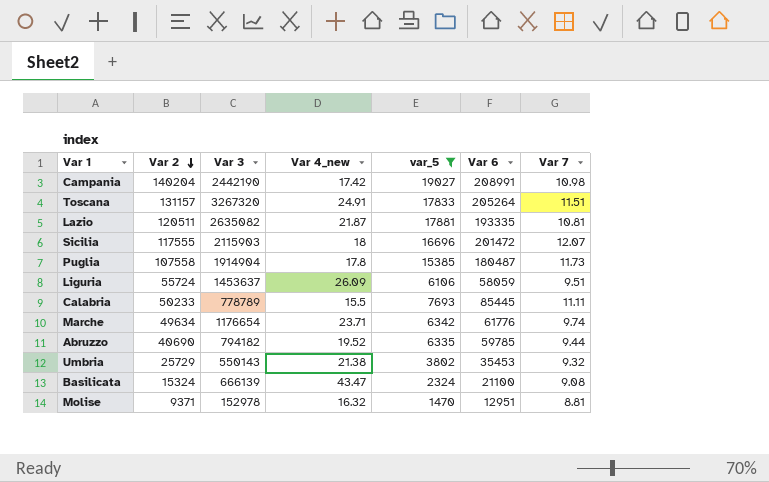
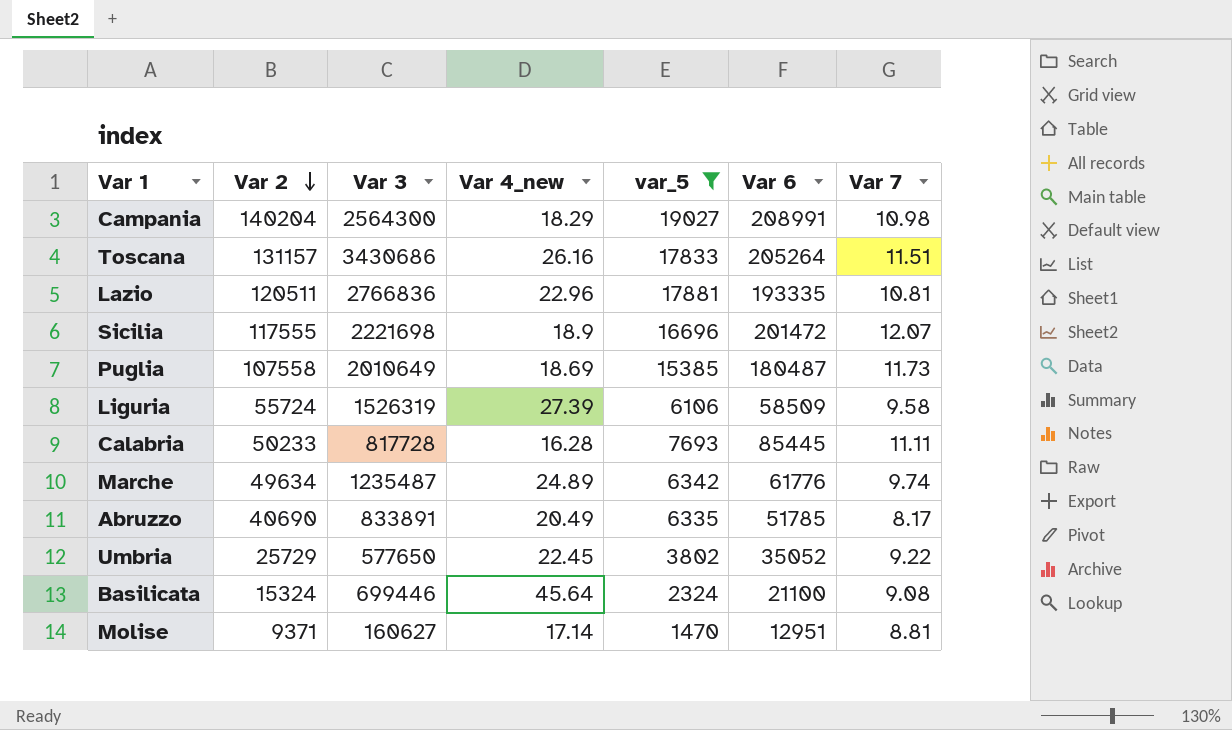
Campania | Var 3: 2442190 -> 2564300
Campania | Var 4_new: 17.42 -> 18.29
Toscana | Var 3: 3267320 -> 3430686
Toscana | Var 4_new: 24.91 -> 26.16
Lazio | Var 3: 2635082 -> 2766836
Lazio | Var 4_new: 21.87 -> 22.96
Sicilia | Var 3: 2115903 -> 2221698
Sicilia | Var 4_new: 18 -> 18.9
Puglia | Var 3: 1914904 -> 2010649
Puglia | Var 4_new: 17.8 -> 18.69
Liguria | Var 3: 1453637 -> 1526319
Liguria | Var 4_new: 26.09 -> 27.39
Liguria | Var 6: 58059 -> 58509
Liguria | Var 7: 9.51 -> 9.58
Calabria | Var 3: 778789 -> 817728
Calabria | Var 4_new: 15.5 -> 16.28
Marche | Var 3: 1176654 -> 1235487
Marche | Var 4_new: 23.71 -> 24.89
Abruzzo | Var 3: 794182 -> 833891
Abruzzo | Var 4_new: 19.52 -> 20.49
Abruzzo | Var 6: 59785 -> 51785
Abruzzo | Var 7: 9.44 -> 8.17
Umbria | Var 3: 550143 -> 577650
Umbria | Var 4_new: 21.38 -> 22.45
Umbria | Var 6: 35453 -> 35052
Umbria | Var 7: 9.32 -> 9.22
Basilicata | Var 3: 666139 -> 699446
Basilicata | Var 4_new: 43.47 -> 45.64
Molise | Var 3: 152978 -> 160627
Molise | Var 4_new: 16.32 -> 17.14

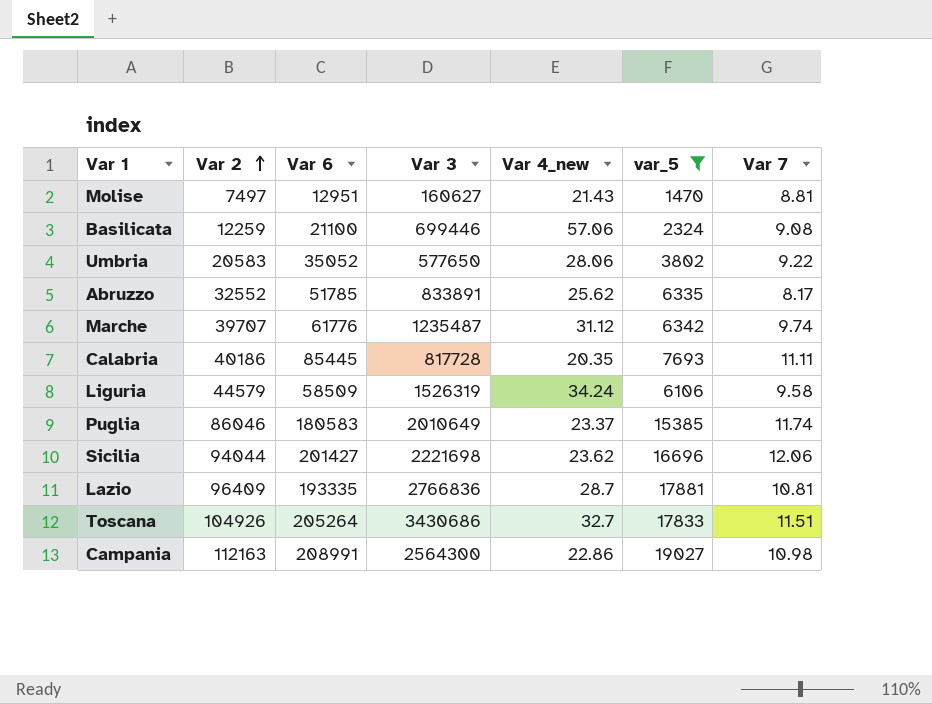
row order: Var 2 descending -> Var 2 ascending
column Var 6 | position: 6 -> 3
Molise | Var 2: 9371 -> 7497
Molise | Var 4_new: 17.14 -> 21.43
Basilicata | Var 2: 15324 -> 12259
Basilicata | Var 4_new: 45.64 -> 57.06
Umbria | Var 2: 25729 -> 20583
Umbria | Var 4_new: 22.45 -> 28.06
Abruzzo | Var 2: 40690 -> 32552
Abruzzo | Var 4_new: 20.49 -> 25.62
Marche | Var 2: 49634 -> 39707
Marche | Var 4_new: 24.89 -> 31.12
Calabria | Var 2: 50233 -> 40186
Calabria | Var 4_new: 16.28 -> 20.35
Liguria | Var 2: 55724 -> 44579
Liguria | Var 4_new: 27.39 -> 34.24
Puglia | Var 2: 107558 -> 86046
Puglia | Var 6: 180487 -> 180583
Puglia | Var 4_new: 18.69 -> 23.37
Puglia | Var 7: 11.73 -> 11.74
Sicilia | Var 2: 117555 -> 94044
Sicilia | Var 6: 201472 -> 201427
Sicilia | Var 4_new: 18.9 -> 23.62
Sicilia | Var 7: 12.07 -> 12.06
Lazio | Var 2: 120511 -> 96409
Lazio | Var 4_new: 22.96 -> 28.7
Toscana | Var 2: 131157 -> 104926
Toscana | Var 4_new: 26.16 -> 32.7
Campania | Var 2: 140204 -> 112163
Campania | Var 4_new: 18.29 -> 22.86

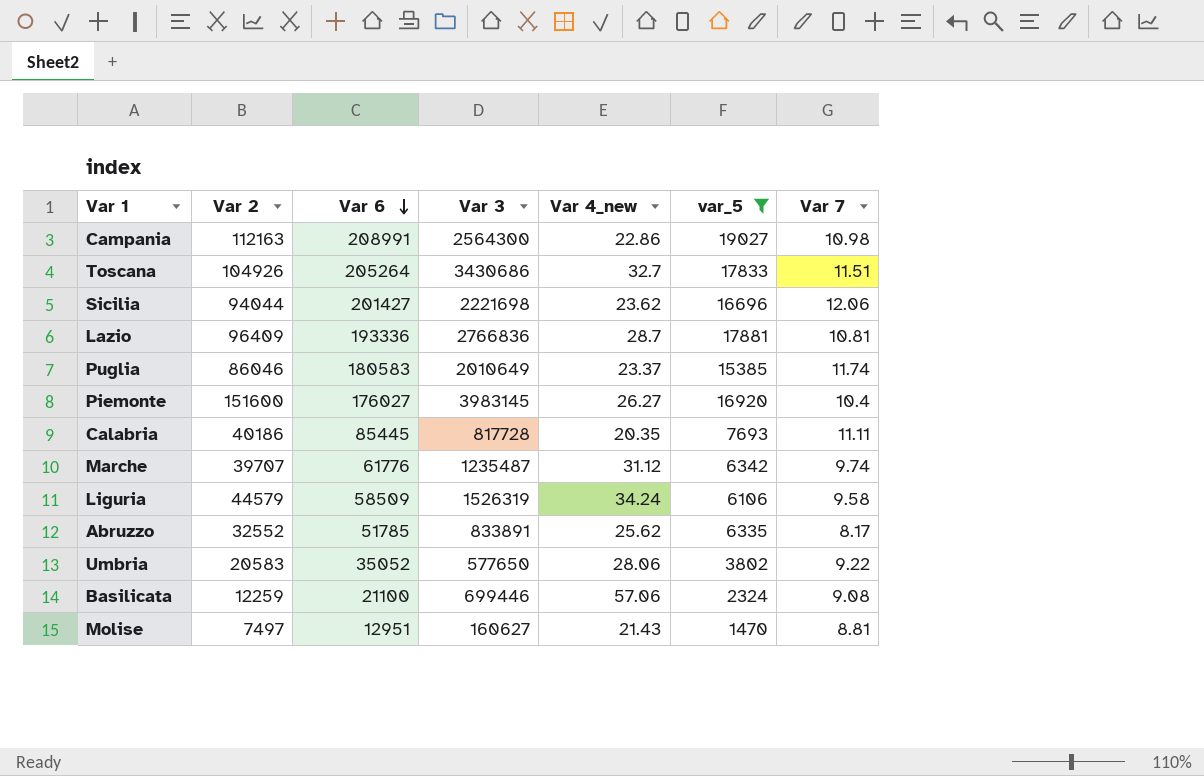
row order: Var 2 ascending -> Var 6 descending
Lazio | Var 6: 193335 -> 193336
row Piemonte: none -> 151600 | 176027 | 3983145 | 26.27 | 16920 | 10.4

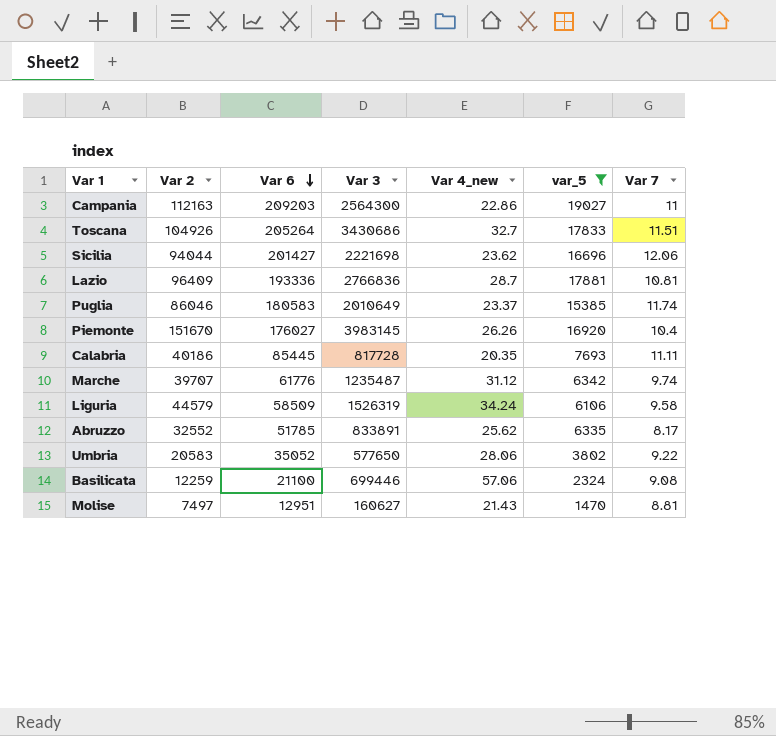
Campania | Var 6: 208991 -> 209203
Campania | Var 7: 10.98 -> 11
Piemonte | Var 2: 151600 -> 151670
Piemonte | Var 4_new: 26.27 -> 26.26

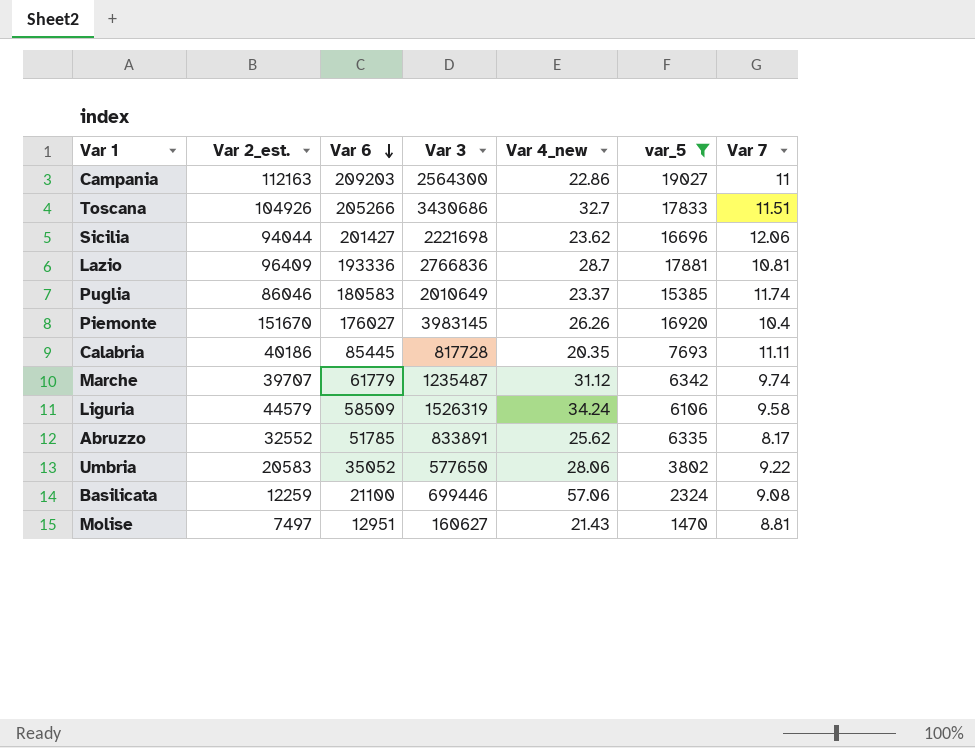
column name: Var 2 -> Var 2_est.
Toscana | Var 6: 205264 -> 205266
Marche | Var 6: 61776 -> 61779

